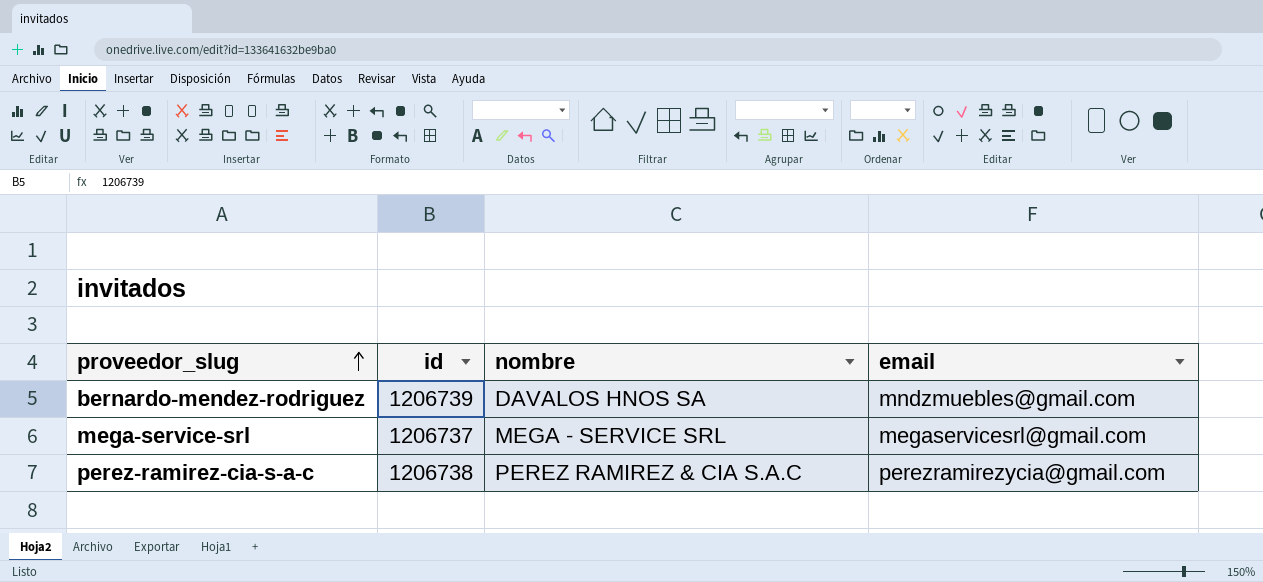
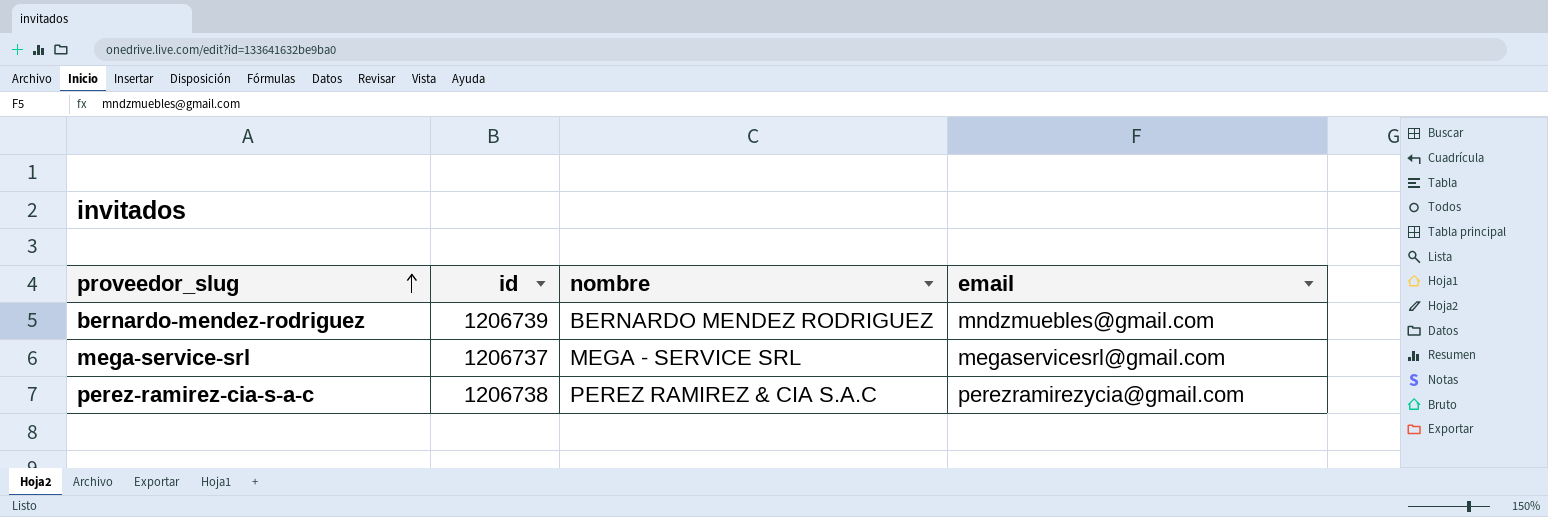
bernardo-mendez-rodriguez | nombre: DAVALOS HNOS SA -> BERNARDO MENDEZ RODRIGUEZ

